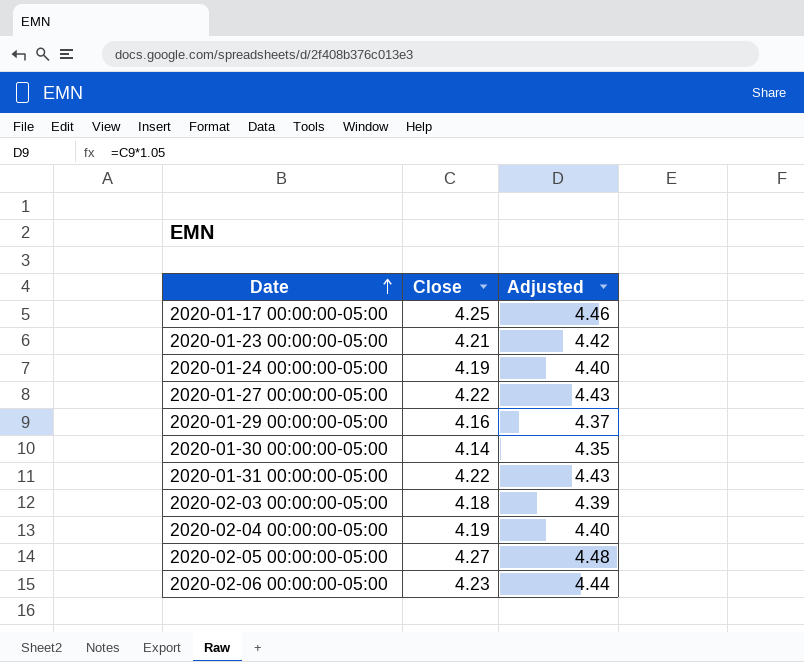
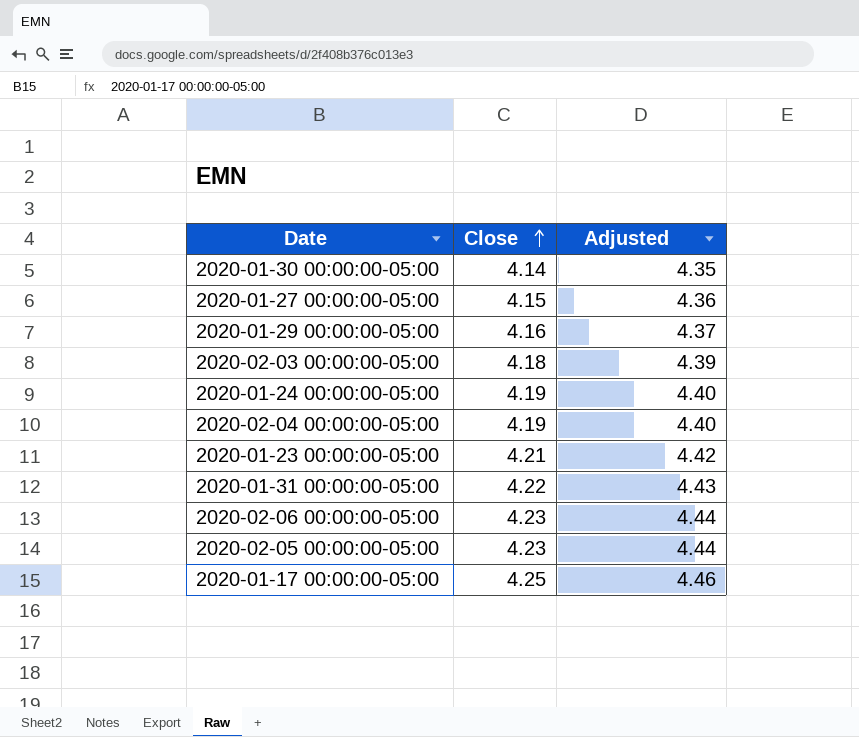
row order: Date ascending -> Close ascending
2020-01-27 00:00:00-05:00 | Close: 4.22 -> 4.15
2020-01-27 00:00:00-05:00 | Adjusted: 4.43 -> 4.36
2020-02-05 00:00:00-05:00 | Close: 4.27 -> 4.23
2020-02-05 00:00:00-05:00 | Adjusted: 4.48 -> 4.44

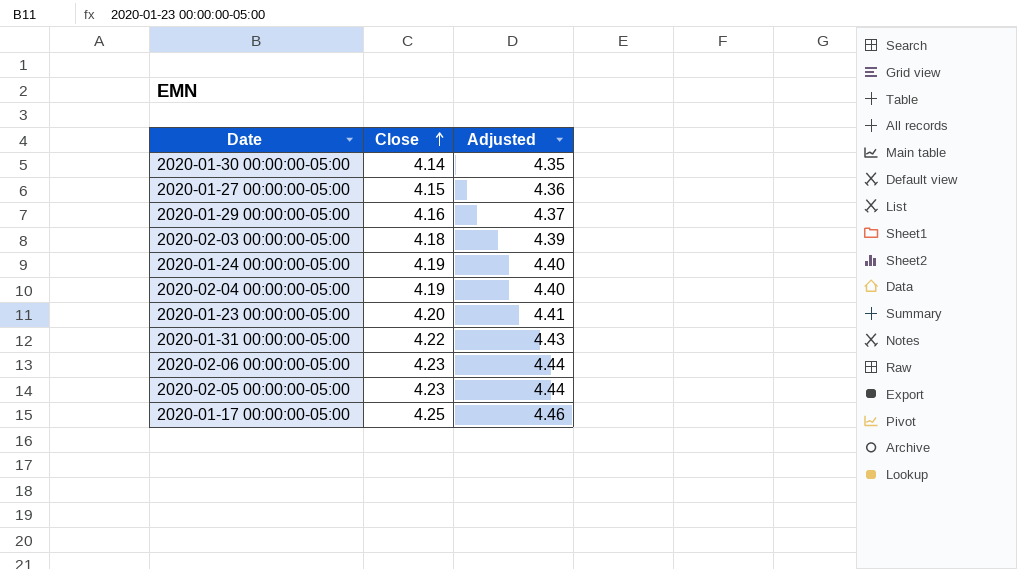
2020-01-23 00:00:00-05:00 | Close: 4.21 -> 4.20
2020-01-23 00:00:00-05:00 | Adjusted: 4.42 -> 4.41

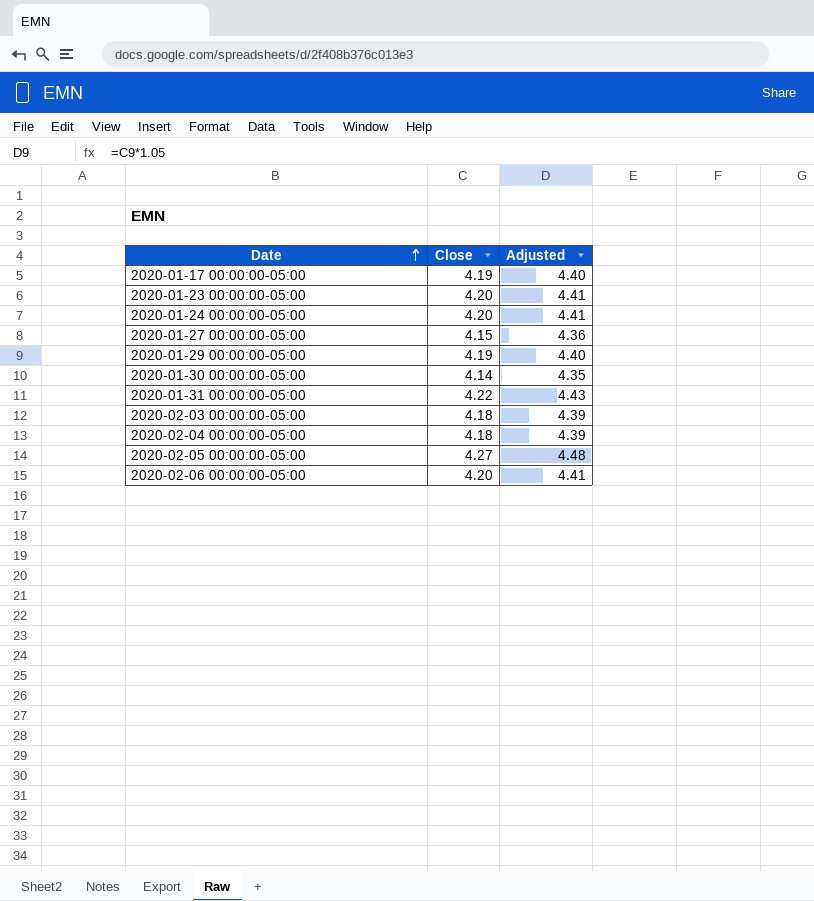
row order: Close ascending -> Date ascending
2020-01-17 00:00:00-05:00 | Close: 4.25 -> 4.19
2020-01-17 00:00:00-05:00 | Adjusted: 4.46 -> 4.40
2020-01-24 00:00:00-05:00 | Close: 4.19 -> 4.20
2020-01-24 00:00:00-05:00 | Adjusted: 4.40 -> 4.41
2020-01-29 00:00:00-05:00 | Close: 4.16 -> 4.19
2020-01-29 00:00:00-05:00 | Adjusted: 4.37 -> 4.40
2020-02-04 00:00:00-05:00 | Close: 4.19 -> 4.18
2020-02-04 00:00:00-05:00 | Adjusted: 4.40 -> 4.39
2020-02-05 00:00:00-05:00 | Close: 4.23 -> 4.27
2020-02-05 00:00:00-05:00 | Adjusted: 4.44 -> 4.48
2020-02-06 00:00:00-05:00 | Close: 4.23 -> 4.20
2020-02-06 00:00:00-05:00 | Adjusted: 4.44 -> 4.41

